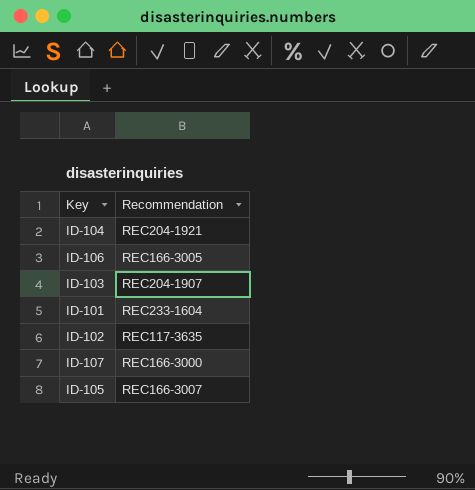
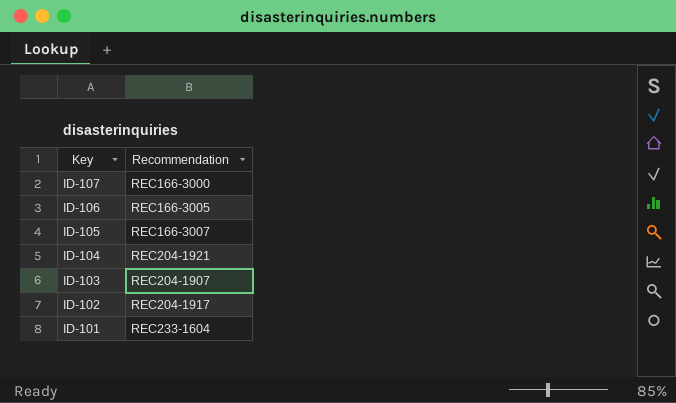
row order: none -> Key descending
ID-102 | Recommendation: REC117-3635 -> REC204-1917

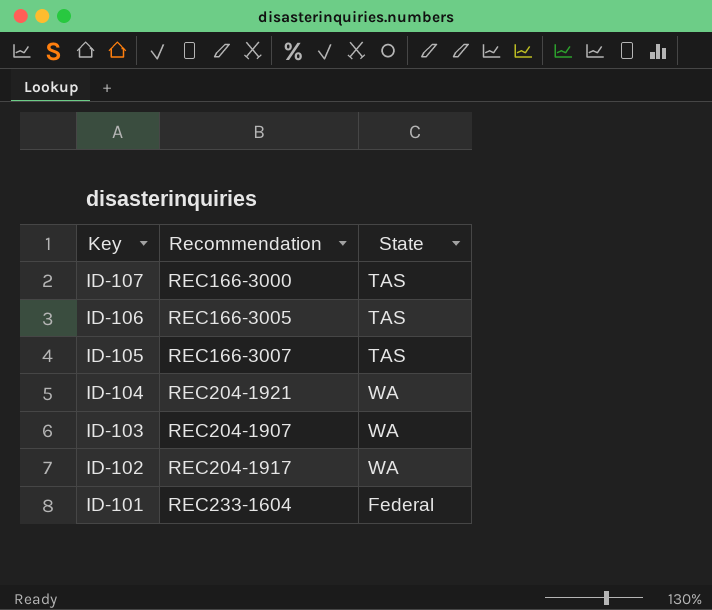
column State | position: none -> 3

